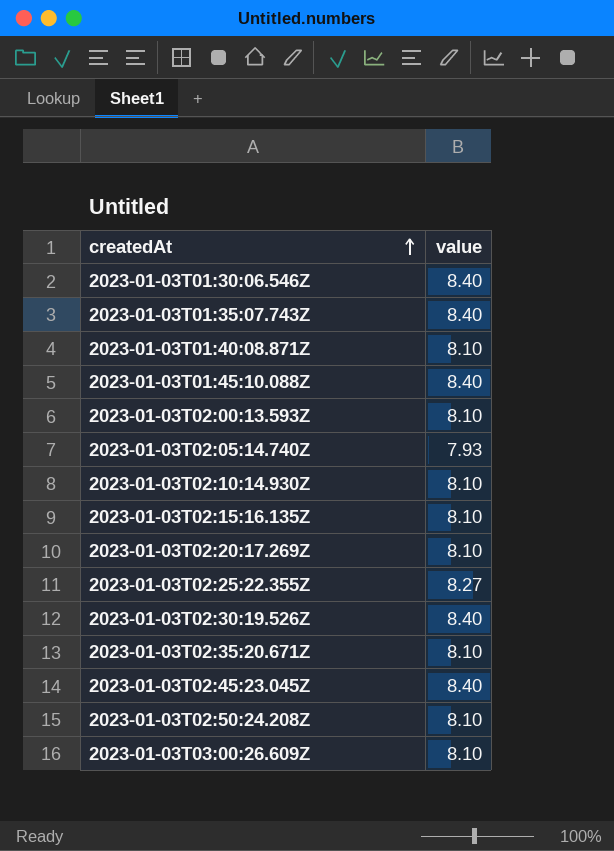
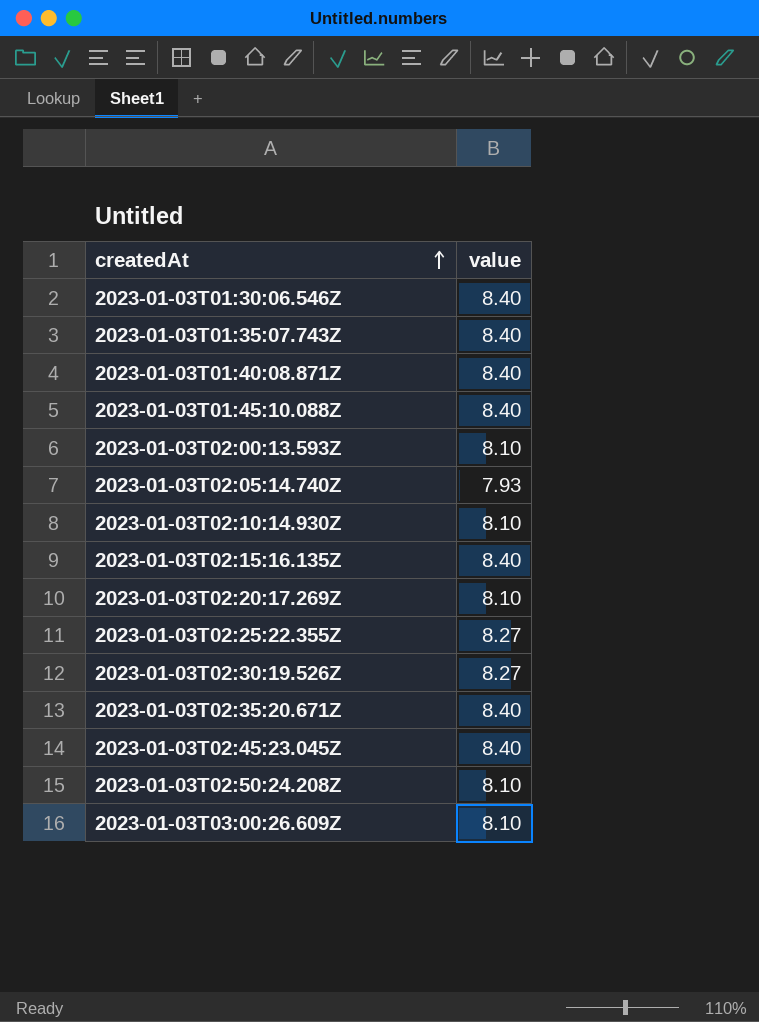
2023-01-03T01:40:08.871Z | value: 8.10 -> 8.40
2023-01-03T02:15:16.135Z | value: 8.10 -> 8.40
2023-01-03T02:30:19.526Z | value: 8.40 -> 8.27
2023-01-03T02:35:20.671Z | value: 8.10 -> 8.40

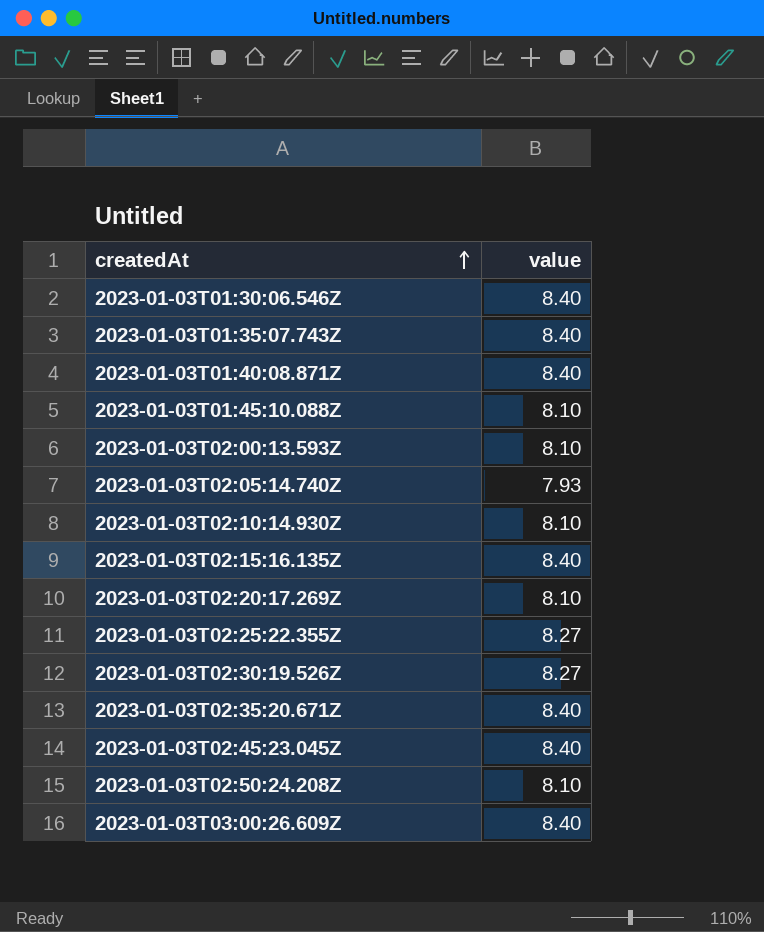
2023-01-03T01:45:10.088Z | value: 8.40 -> 8.10
2023-01-03T03:00:26.609Z | value: 8.10 -> 8.40

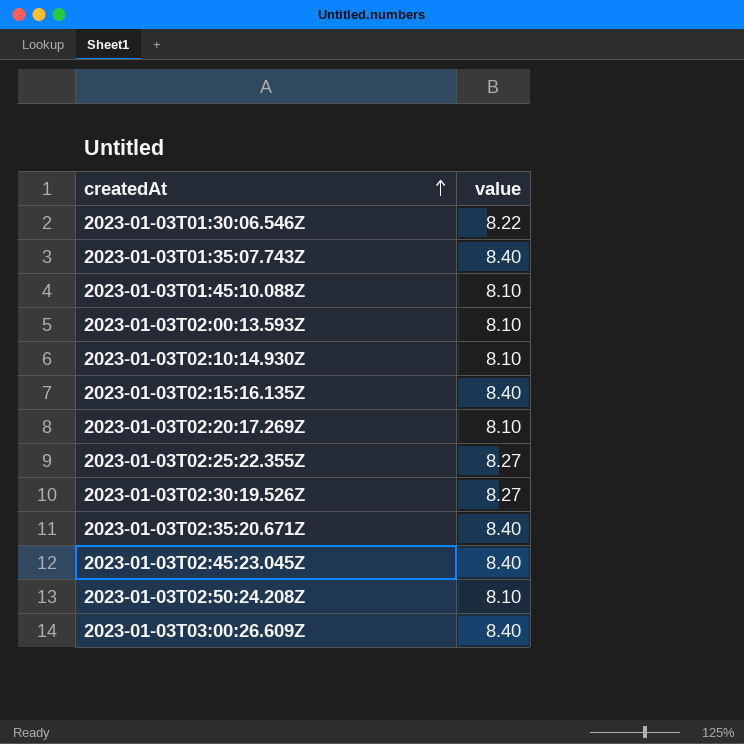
row 2023-01-03T01:40:08.871Z: 8.40 -> none
row 2023-01-03T02:05:14.740Z: 7.93 -> none
2023-01-03T01:30:06.546Z | value: 8.40 -> 8.22

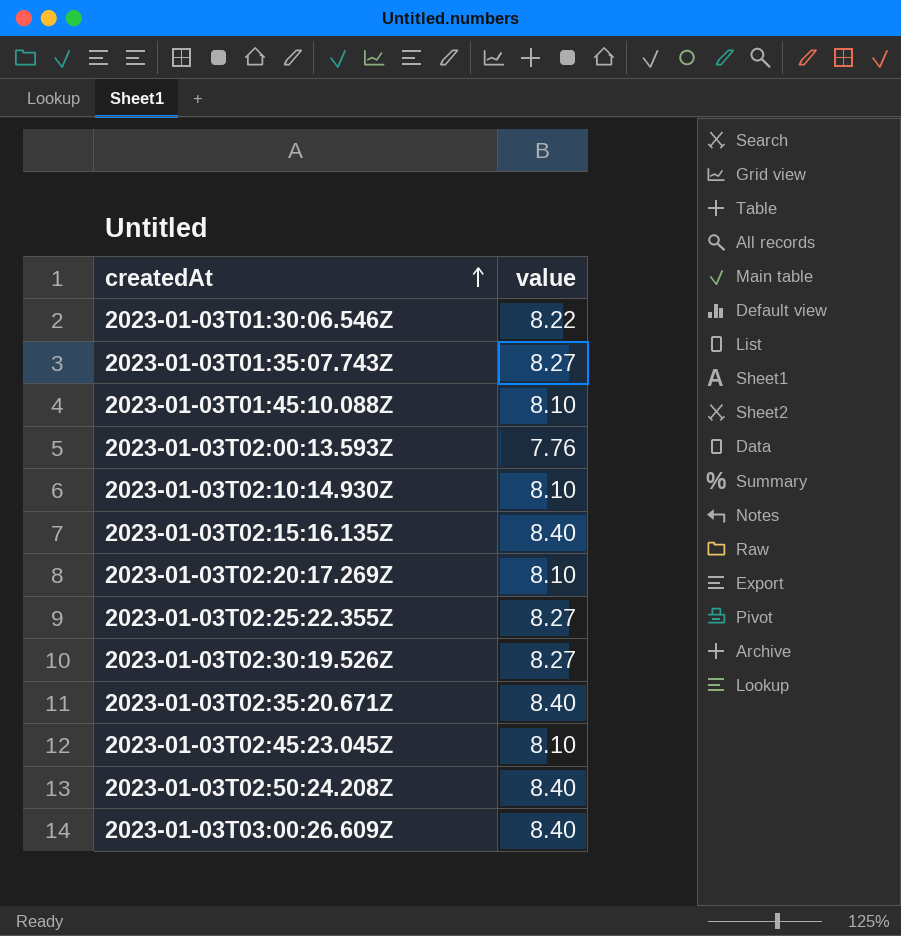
2023-01-03T01:35:07.743Z | value: 8.40 -> 8.27
2023-01-03T02:00:13.593Z | value: 8.10 -> 7.76
2023-01-03T02:45:23.045Z | value: 8.40 -> 8.10
2023-01-03T02:50:24.208Z | value: 8.10 -> 8.40

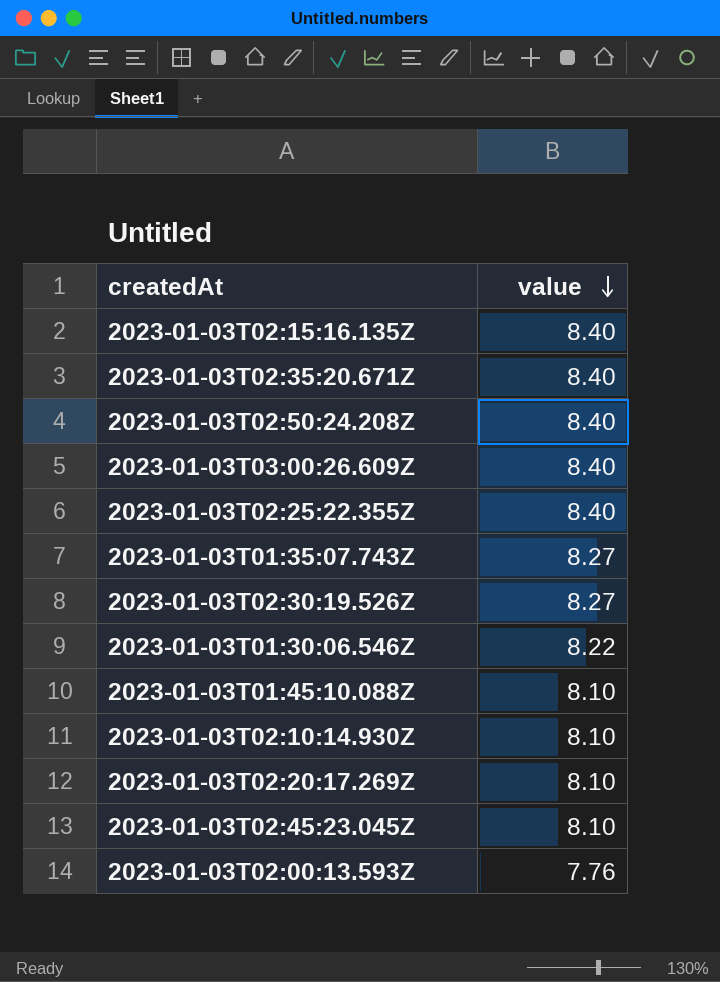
row order: createdAt ascending -> value descending
2023-01-03T02:25:22.355Z | value: 8.27 -> 8.40

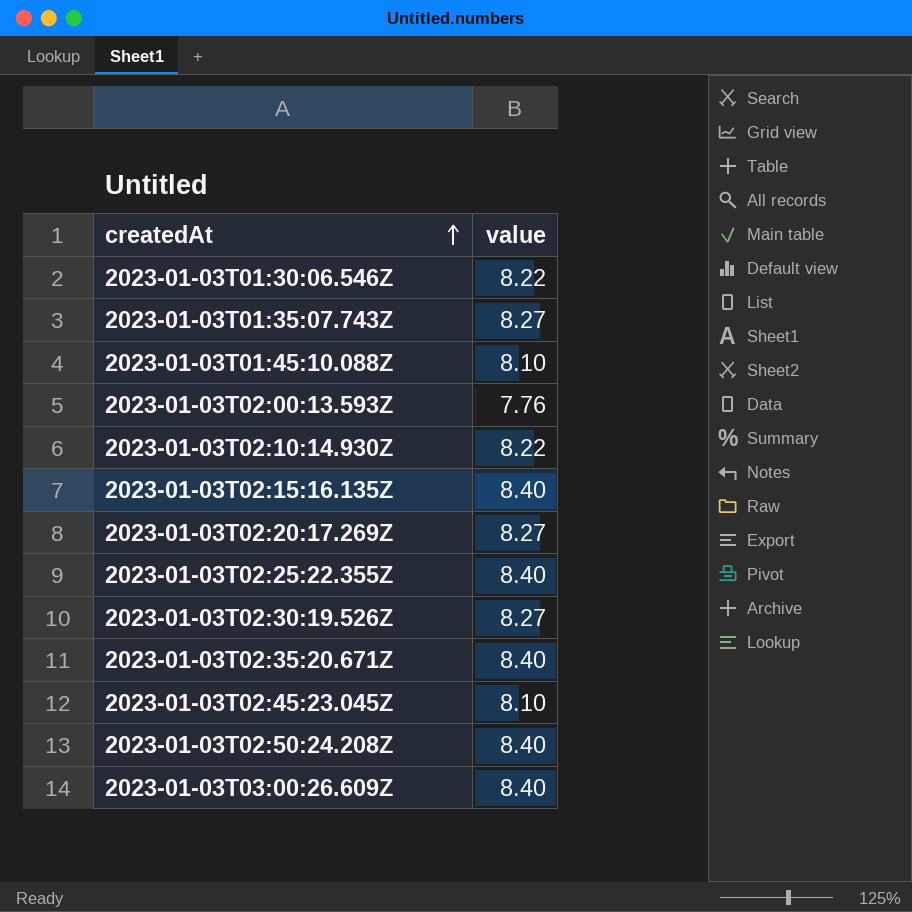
row order: value descending -> createdAt ascending
2023-01-03T02:10:14.930Z | value: 8.10 -> 8.22
2023-01-03T02:20:17.269Z | value: 8.10 -> 8.27

